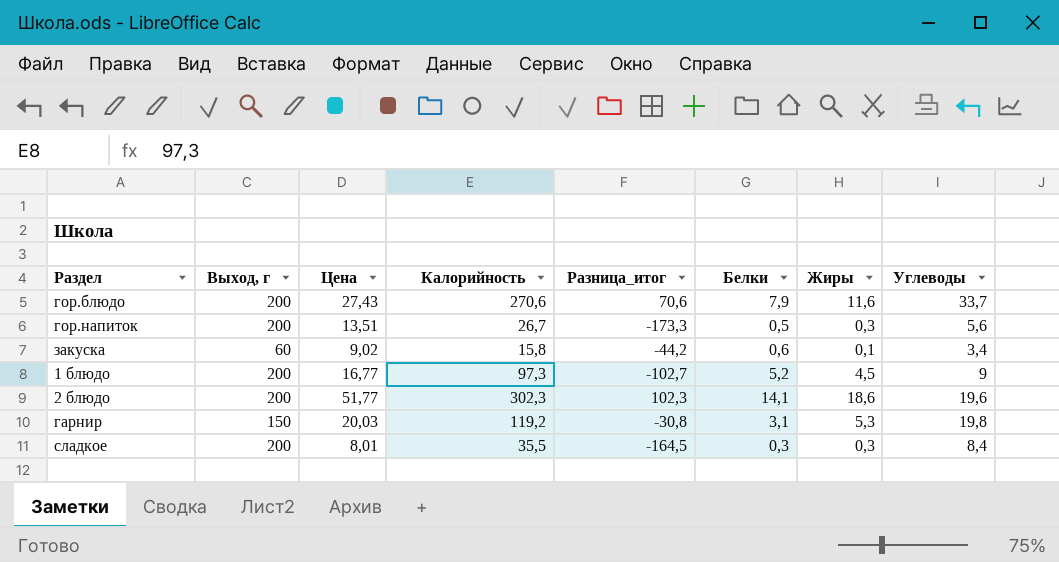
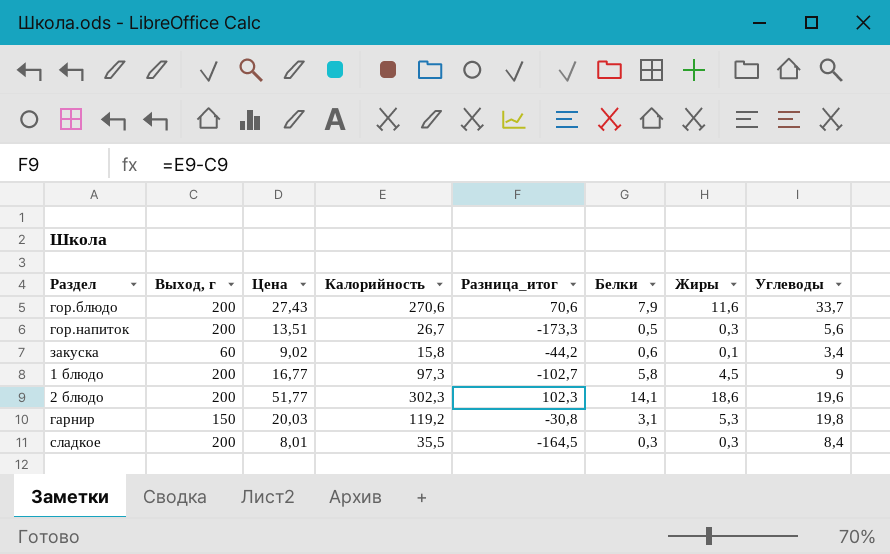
1 блюдо | Белки: 5,2 -> 5,8

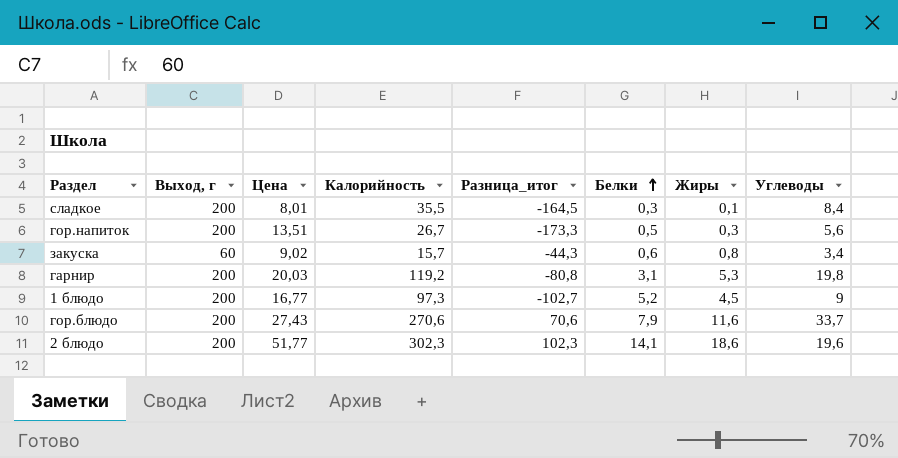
row order: none -> Белки ascending
сладкое | Жиры: 0,3 -> 0,1
закуска | Калорийность: 15,8 -> 15,7
закуска | Разница_итог: -44,2 -> -44,3
закуска | Жиры: 0,1 -> 0,8
гарнир | Выход, г: 150 -> 200
гарнир | Разница_итог: -30,8 -> -80,8
1 блюдо | Белки: 5,8 -> 5,2

